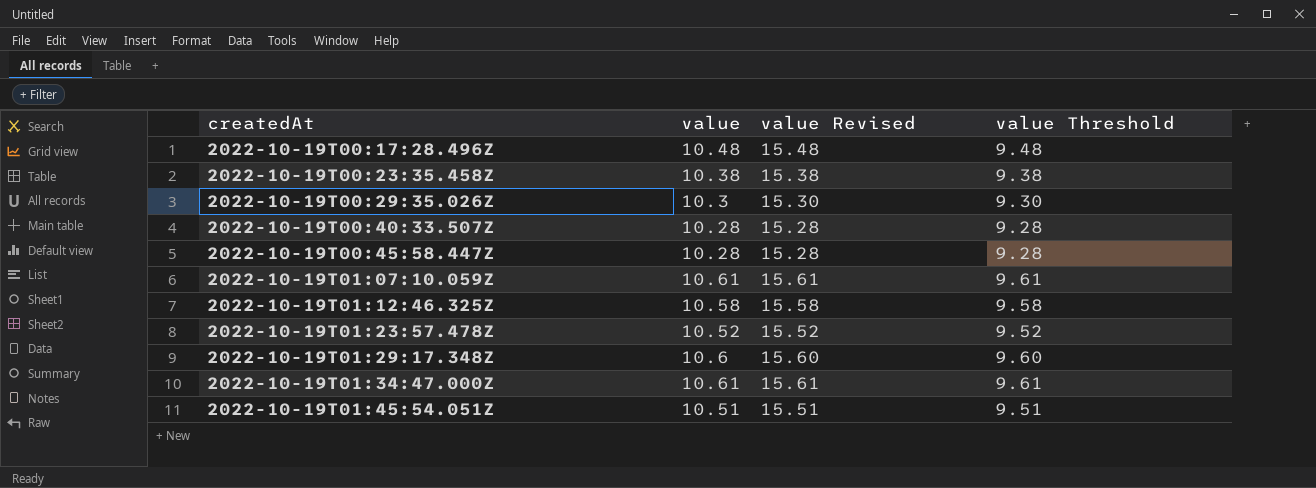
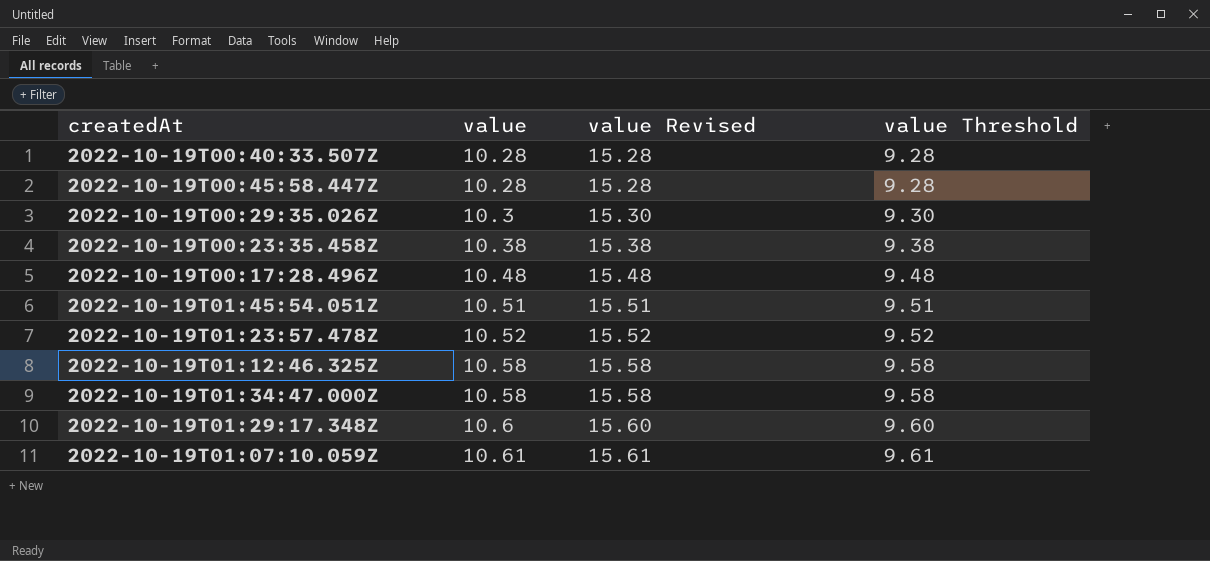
row order: createdAt ascending -> value ascending
2022-10-19T01:34:47.000Z | value: 10.61 -> 10.58
2022-10-19T01:34:47.000Z | value Revised: 15.61 -> 15.58
2022-10-19T01:34:47.000Z | value Threshold: 9.61 -> 9.58

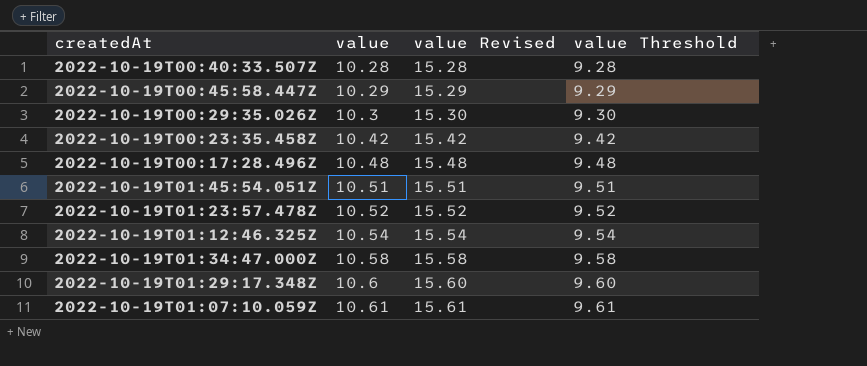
2022-10-19T00:45:58.447Z | value: 10.28 -> 10.29
2022-10-19T00:45:58.447Z | value Revised: 15.28 -> 15.29
2022-10-19T00:45:58.447Z | value Threshold: 9.28 -> 9.29
2022-10-19T00:23:35.458Z | value: 10.38 -> 10.42
2022-10-19T00:23:35.458Z | value Revised: 15.38 -> 15.42
2022-10-19T00:23:35.458Z | value Threshold: 9.38 -> 9.42
2022-10-19T01:12:46.325Z | value: 10.58 -> 10.54
2022-10-19T01:12:46.325Z | value Revised: 15.58 -> 15.54
2022-10-19T01:12:46.325Z | value Threshold: 9.58 -> 9.54

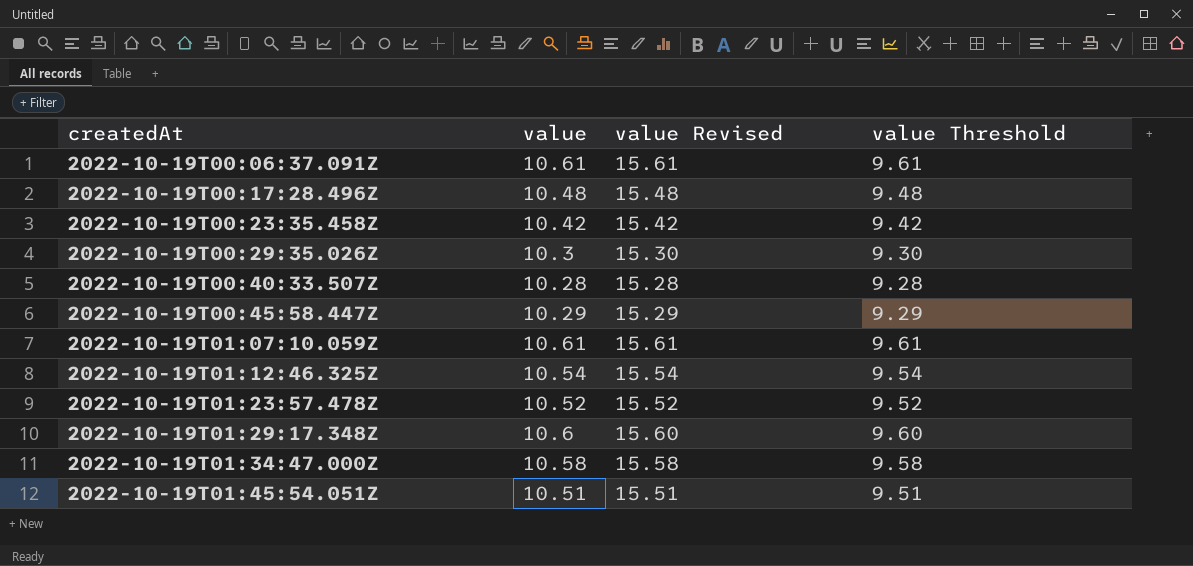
row order: value ascending -> createdAt ascending
row 2022-10-19T00:06:37.091Z: none -> 10.61 | 15.61 | 9.61

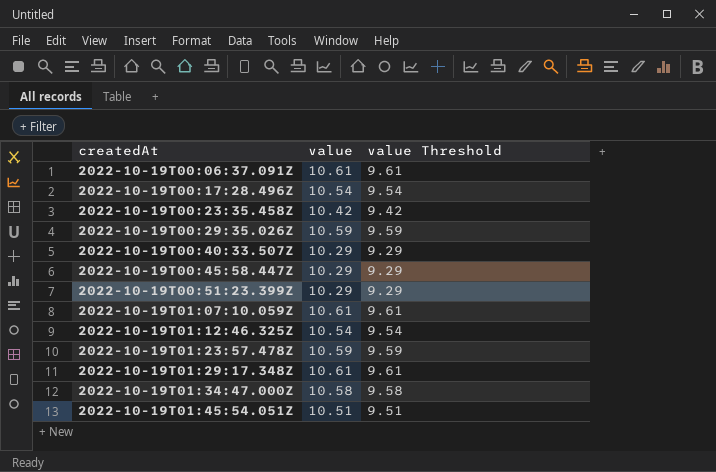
column value Revised | formula: [value] + 5 -> none
2022-10-19T00:17:28.496Z | value: 10.48 -> 10.54
2022-10-19T00:17:28.496Z | value Threshold: 9.48 -> 9.54
2022-10-19T00:29:35.026Z | value: 10.3 -> 10.59
2022-10-19T00:29:35.026Z | value Threshold: 9.30 -> 9.59
2022-10-19T00:40:33.507Z | value: 10.28 -> 10.29
2022-10-19T00:40:33.507Z | value Threshold: 9.28 -> 9.29
row 2022-10-19T00:51:23.399Z: none -> 10.29 | 9.29
2022-10-19T01:23:57.478Z | value: 10.52 -> 10.59
2022-10-19T01:23:57.478Z | value Threshold: 9.52 -> 9.59
2022-10-19T01:29:17.348Z | value: 10.6 -> 10.61
2022-10-19T01:29:17.348Z | value Threshold: 9.60 -> 9.61

